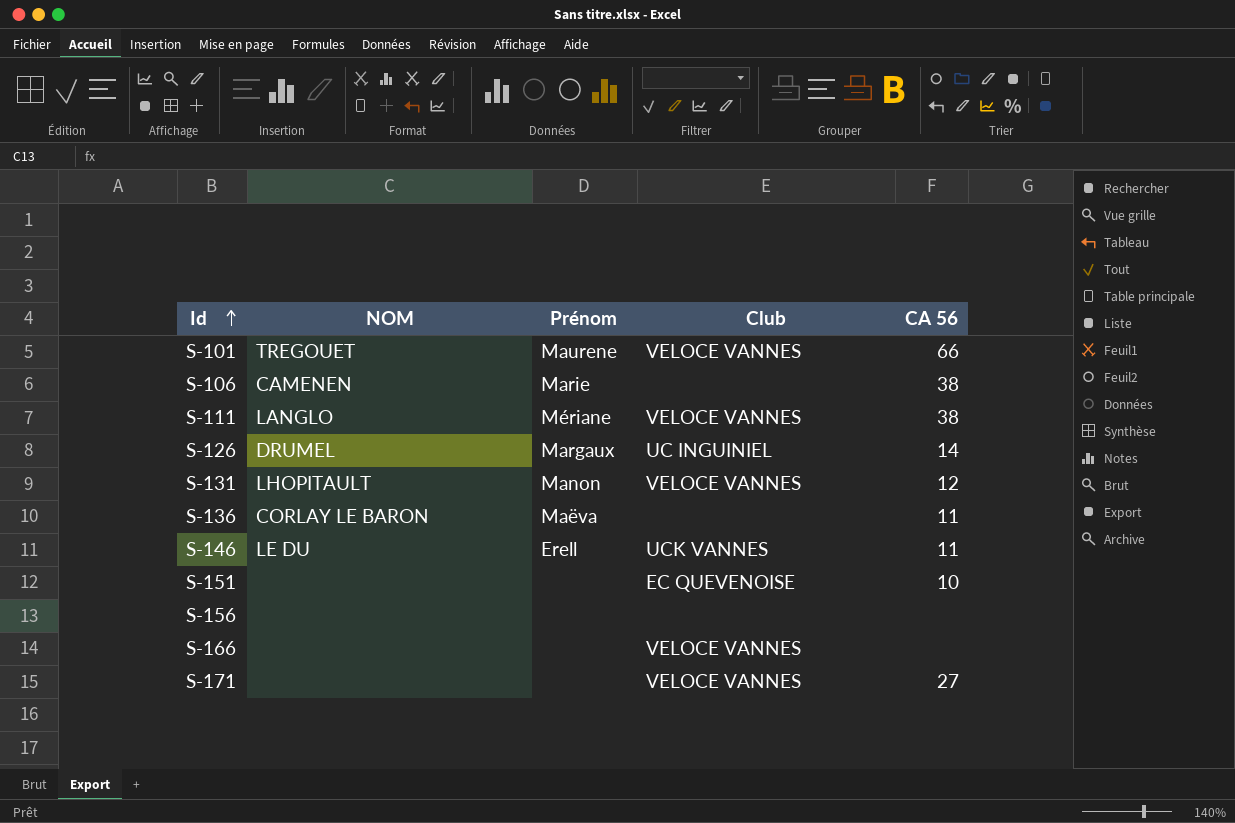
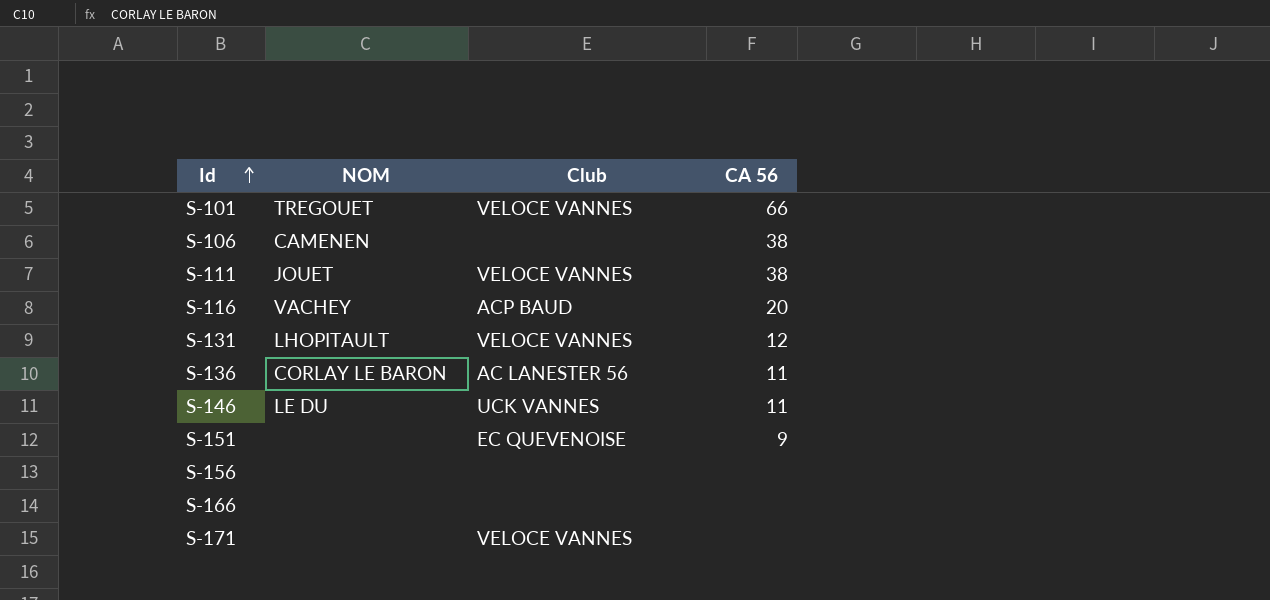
column Prénom | position: 3 -> none
row S-126: DRUMEL | Margaux | UC INGUINIEL | 14 -> none
S-111 | NOM: LANGLO -> JOUET
row S-116: none -> VACHEY | ACP BAUD | 20
S-136 | Club: none -> AC LANESTER 56
S-151 | CA 56: 10 -> 9
S-166 | Club: VELOCE VANNES -> none
S-171 | CA 56: 27 -> none

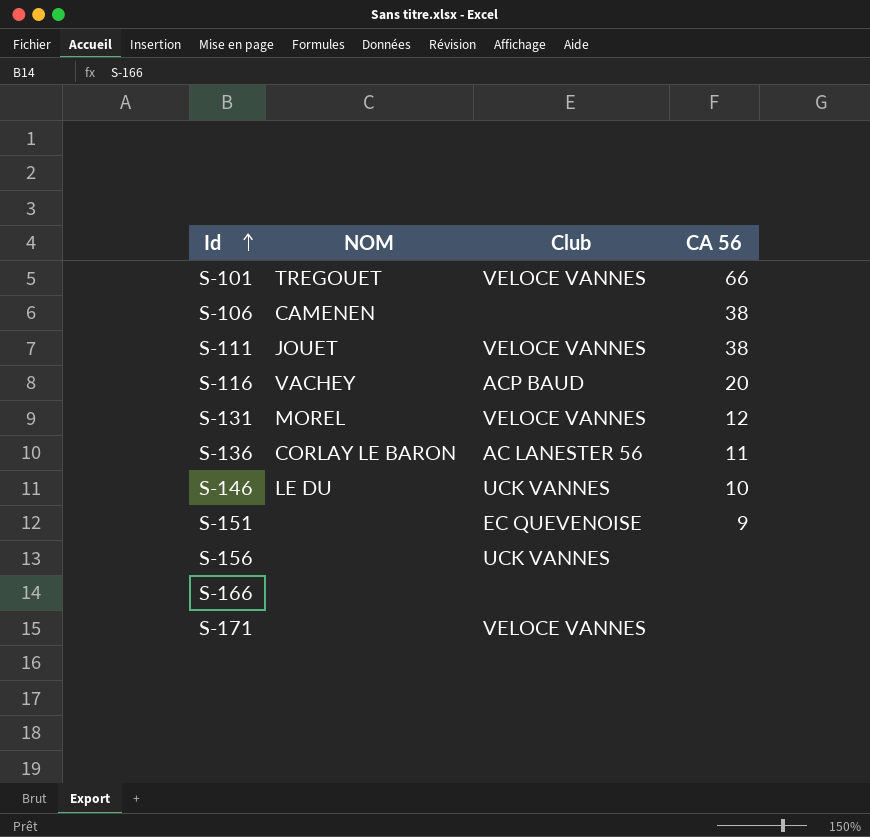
S-131 | NOM: LHOPITAULT -> MOREL
S-146 | CA 56: 11 -> 10
S-156 | Club: none -> UCK VANNES

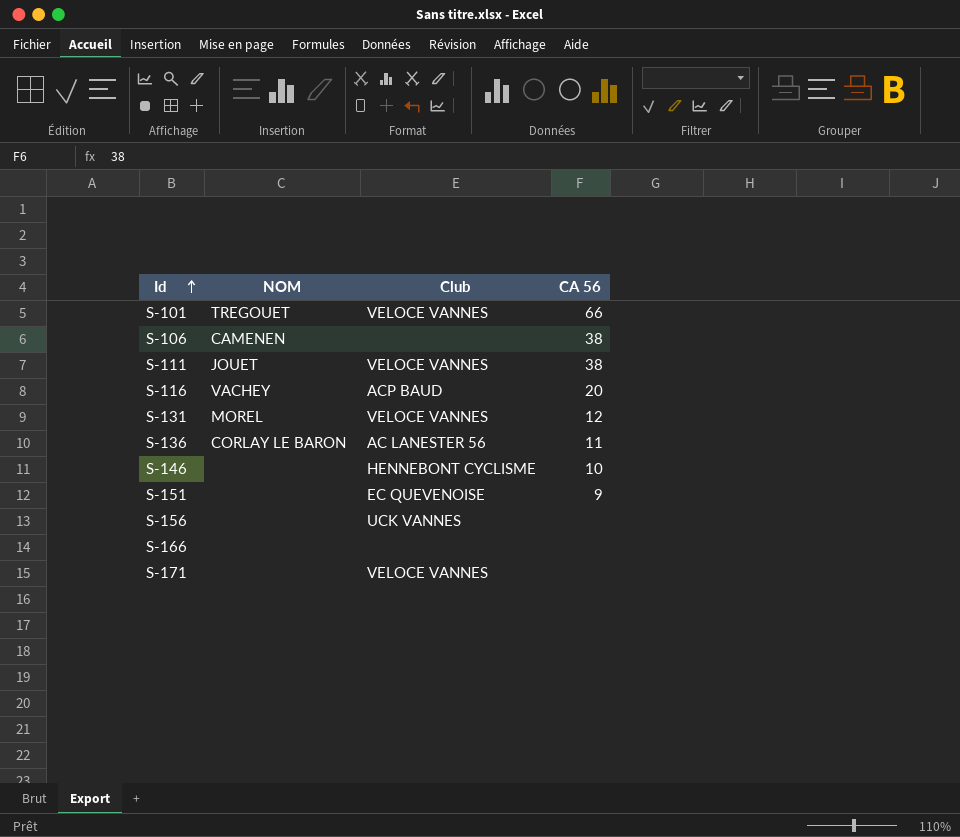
S-146 | NOM: LE DU -> none
S-146 | Club: UCK VANNES -> HENNEBONT CYCLISME

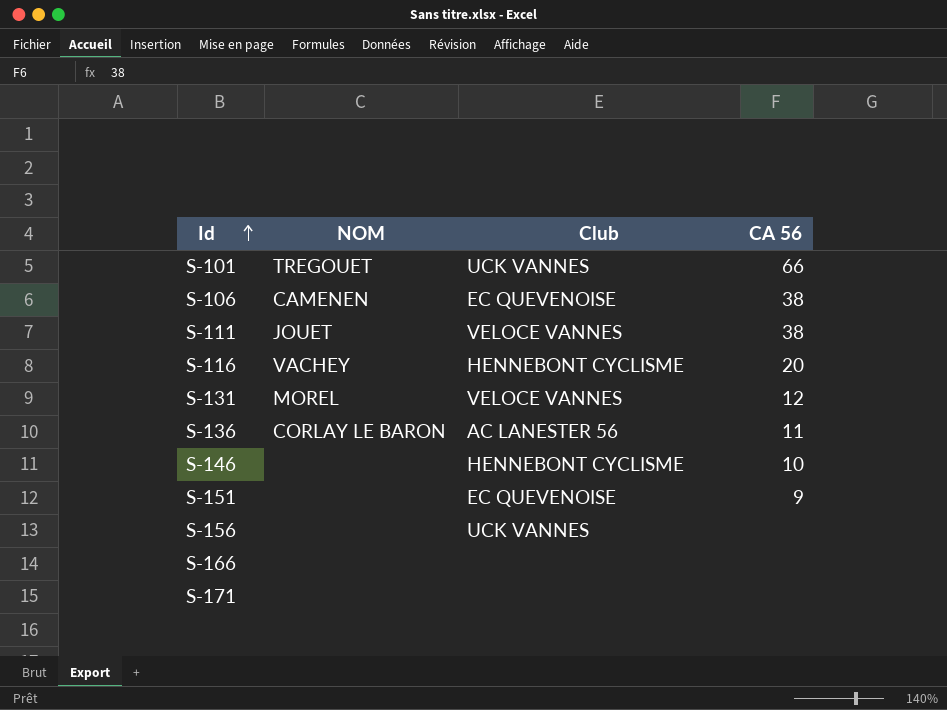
S-101 | Club: VELOCE VANNES -> UCK VANNES
S-106 | Club: none -> EC QUEVENOISE
S-116 | Club: ACP BAUD -> HENNEBONT CYCLISME
S-171 | Club: VELOCE VANNES -> none

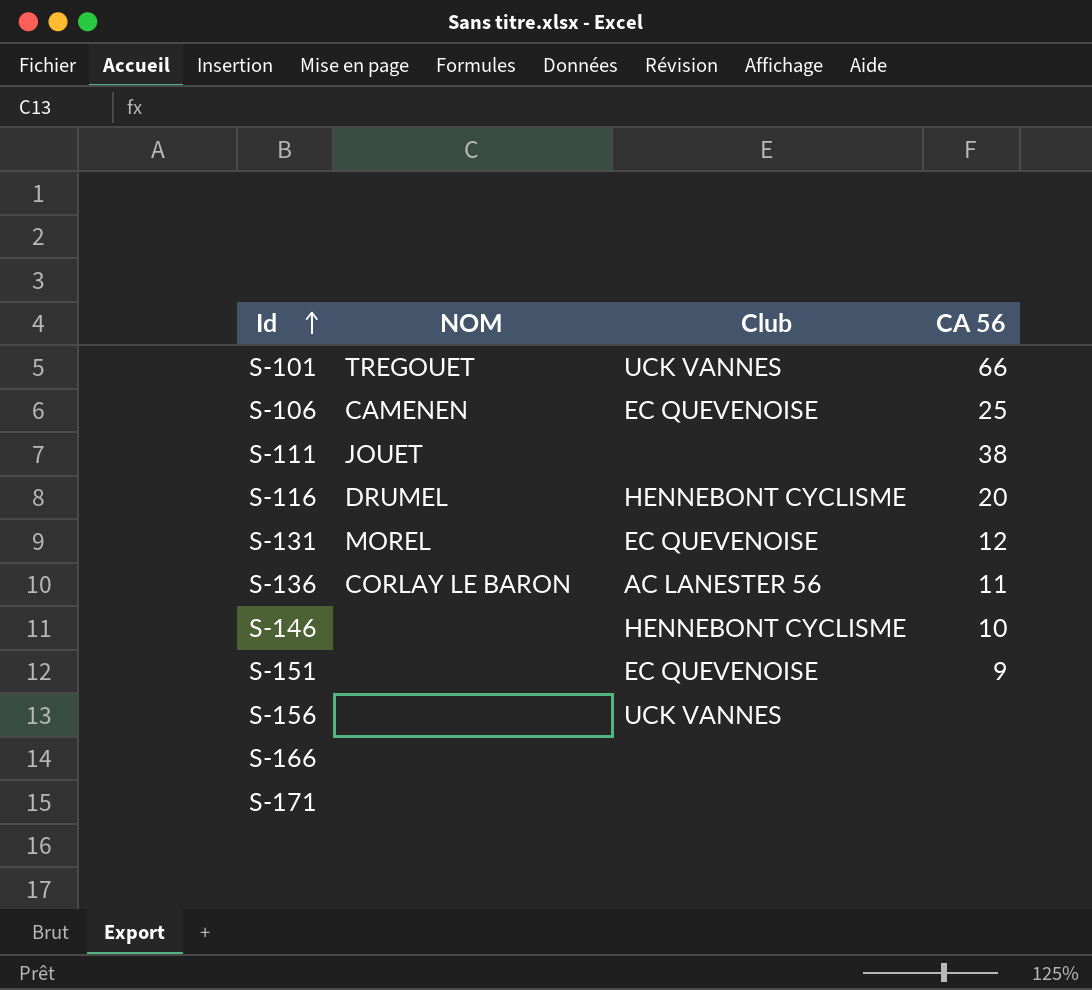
S-106 | CA 56: 38 -> 25
S-111 | Club: VELOCE VANNES -> none
S-116 | NOM: VACHEY -> DRUMEL
S-131 | Club: VELOCE VANNES -> EC QUEVENOISE

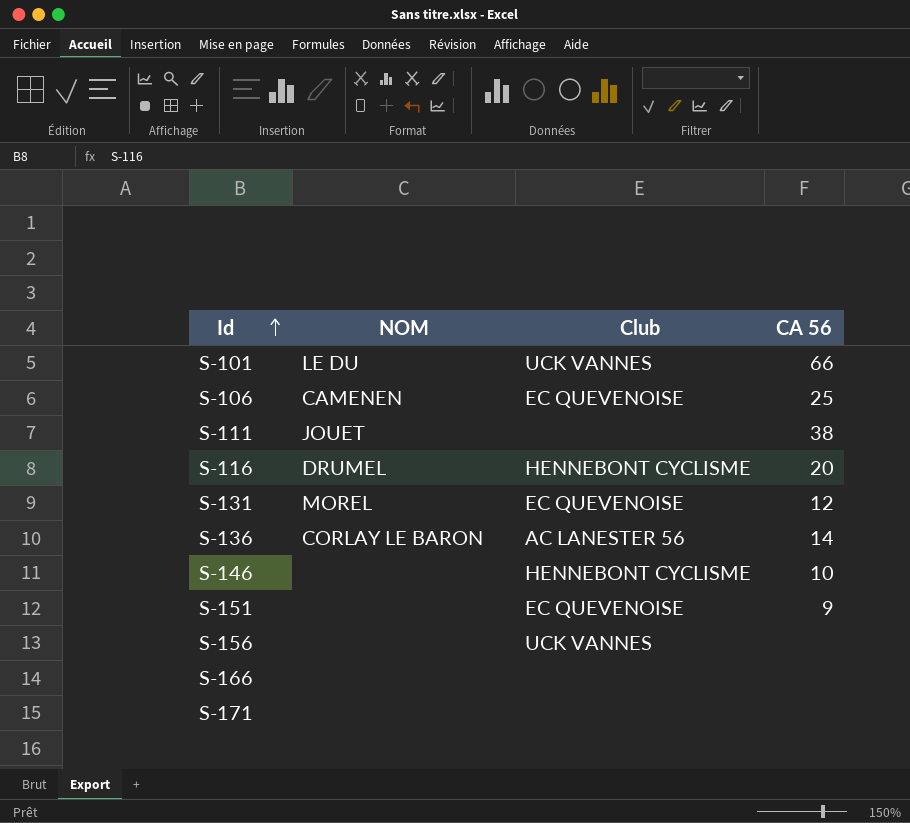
S-101 | NOM: TREGOUET -> LE DU
S-136 | CA 56: 11 -> 14

